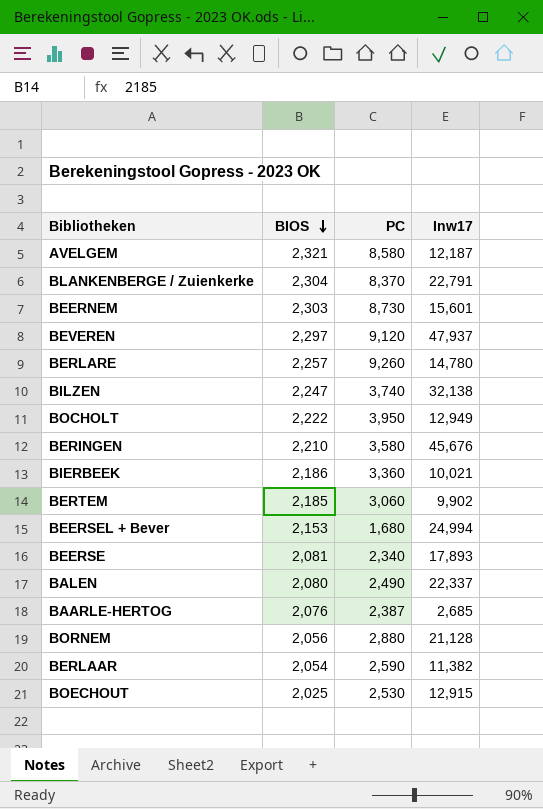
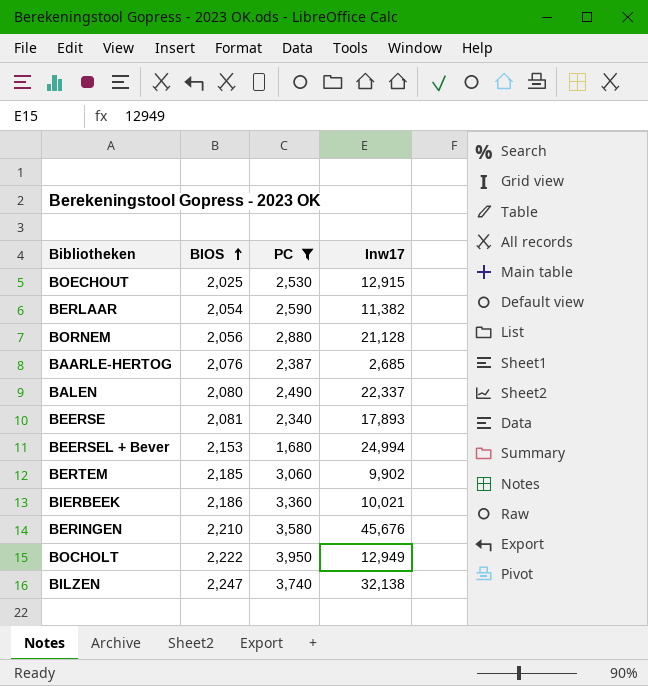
filter: none -> PC <= 3,950
row order: BIOS descending -> BIOS ascending

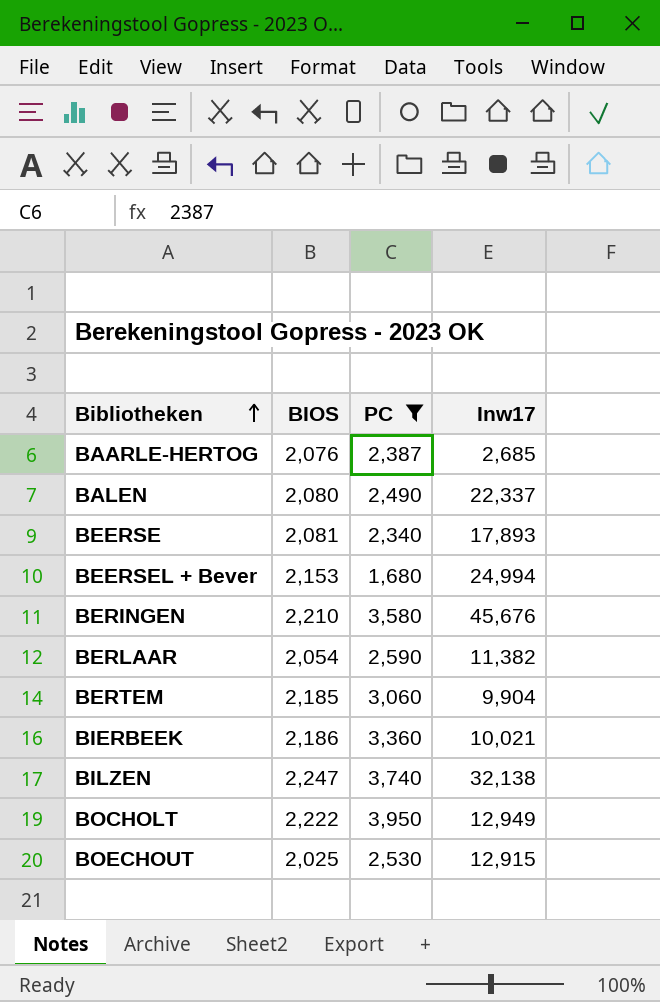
row order: BIOS ascending -> Bibliotheken ascending
row BORNEM: 2,056 | 2,880 | 21,128 -> none
BERTEM | Inw17: 9,902 -> 9,904

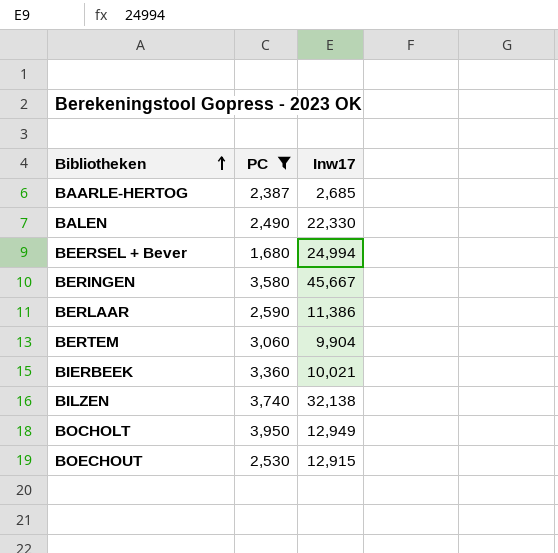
column BIOS | position: 2 -> none
row BEERSE: 2,081 | 2,340 | 17,893 -> none
BALEN | Inw17: 22,337 -> 22,330
BERINGEN | Inw17: 45,676 -> 45,667
BERLAAR | Inw17: 11,382 -> 11,386

